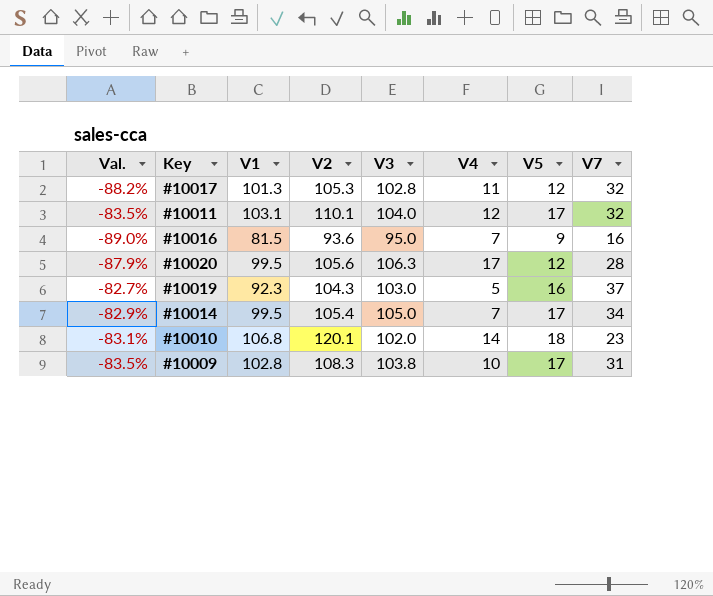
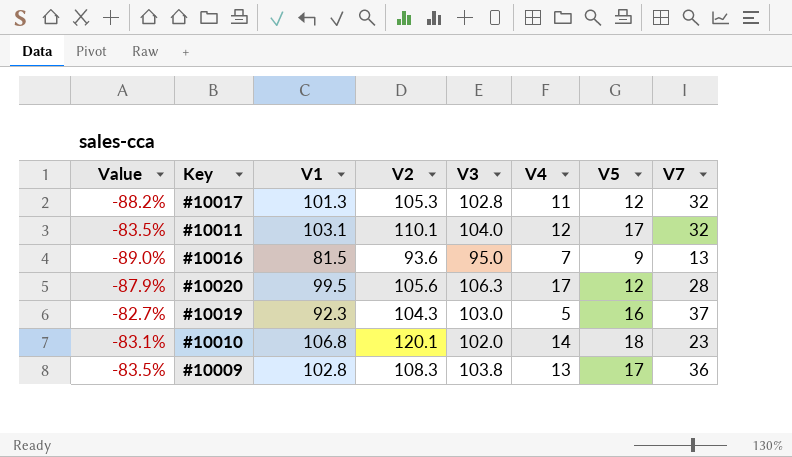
column name: Val. -> Value
row #10014: -82.9% | 99.5 | 105.4 | 105.0 | 7 | 17 | 34 -> none
#10016 | V7: 16 -> 13
#10009 | V4: 10 -> 13
#10009 | V7: 31 -> 36

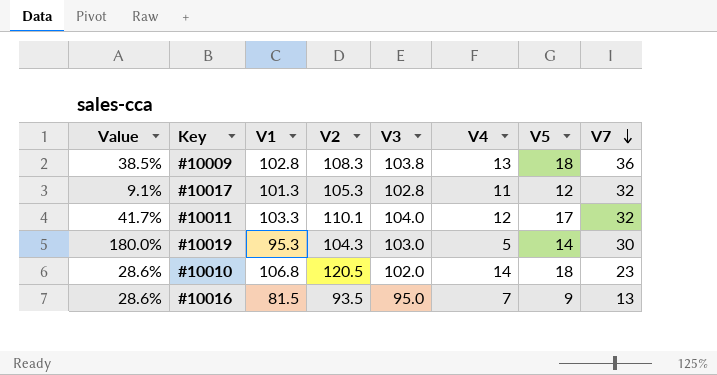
row order: none -> V7 descending
column Value | formula: ([V5] - [V1]) / [V1] -> ([V5] - [V4]) / [V4]
row #10020: -87.9% | 99.5 | 105.6 | 106.3 | 17 | 12 | 28 -> none
#10009 | V5: 17 -> 18
#10011 | V1: 103.1 -> 103.3
#10019 | V1: 92.3 -> 95.3
#10019 | V5: 16 -> 14
#10019 | V7: 37 -> 30
#10010 | V2: 120.1 -> 120.5
#10016 | V2: 93.6 -> 93.5

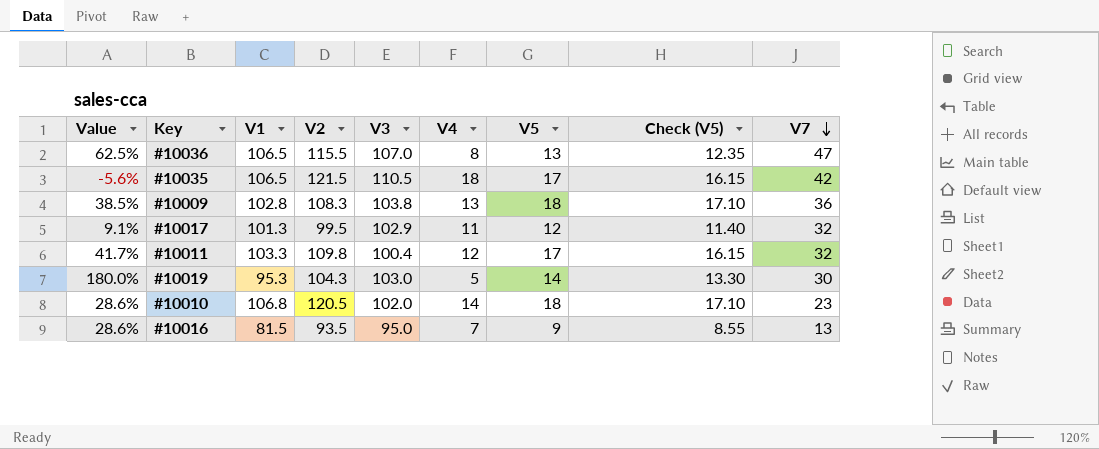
column Check (V5) | formula: none -> [V5] * 0.95
row #10036: none -> 62.5% | 106.5 | 115.5 | 107.0 | 8 | 13 | 12.35 | 47
row #10035: none -> -5.6% | 106.5 | 121.5 | 110.5 | 18 | 17 | 16.15 | 42
#10017 | V2: 105.3 -> 99.5
#10017 | V3: 102.8 -> 102.9
#10011 | V2: 110.1 -> 109.8
#10011 | V3: 104.0 -> 100.4

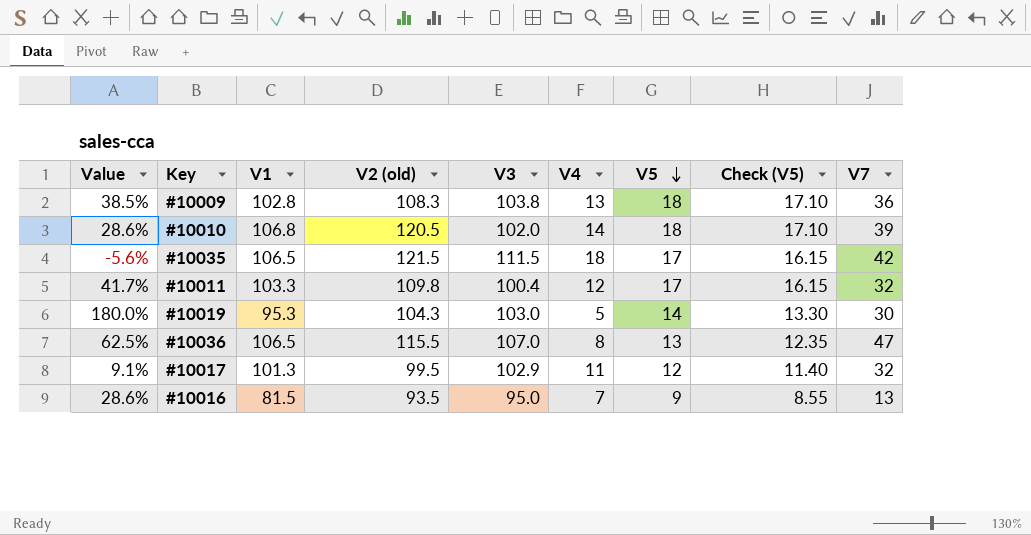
row order: V7 descending -> V5 descending
column name: V2 -> V2 (old)
#10010 | V7: 23 -> 39
#10035 | V3: 110.5 -> 111.5

